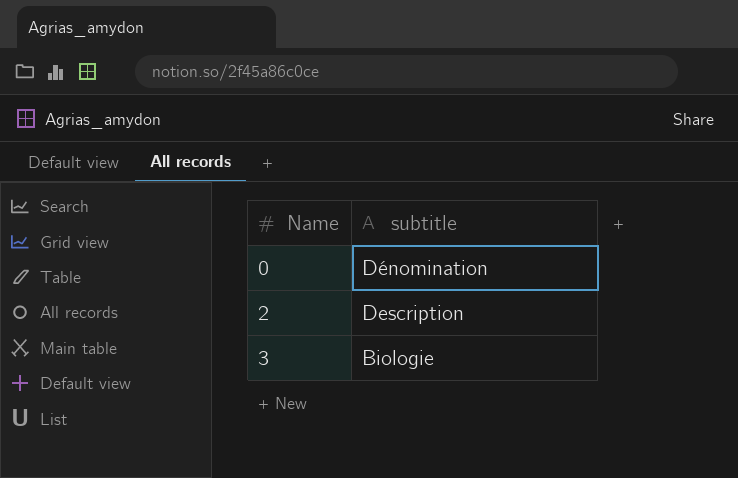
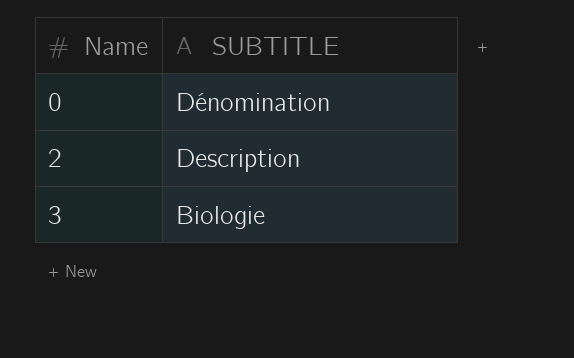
column name: subtitle -> SUBTITLE

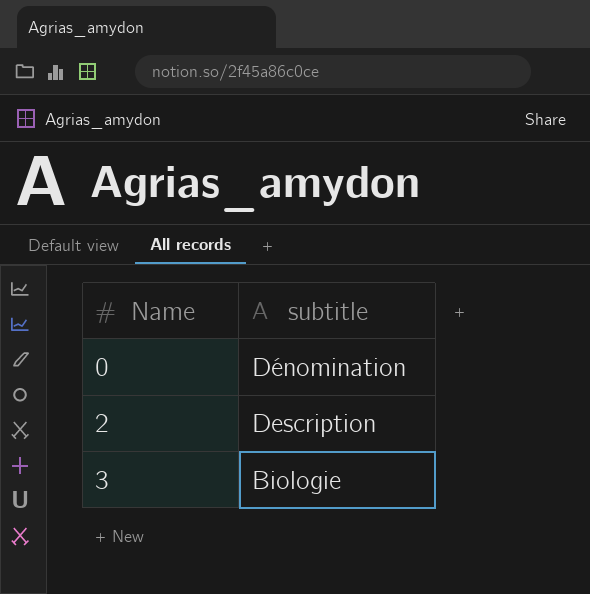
column name: SUBTITLE -> subtitle

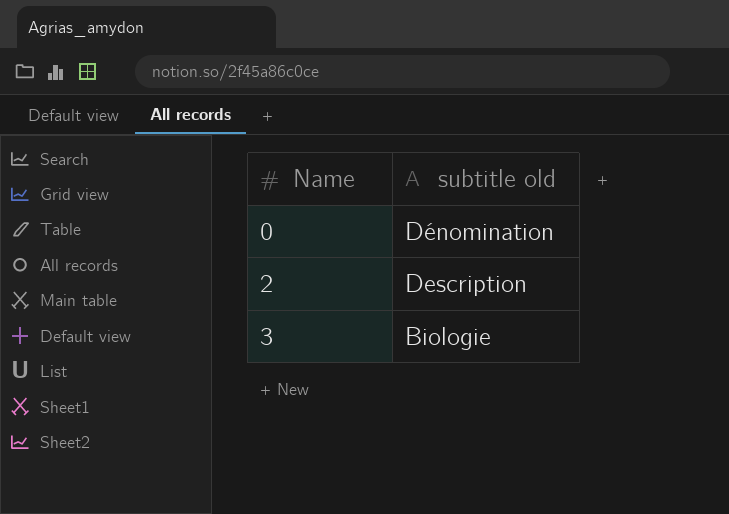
column name: subtitle -> subtitle old

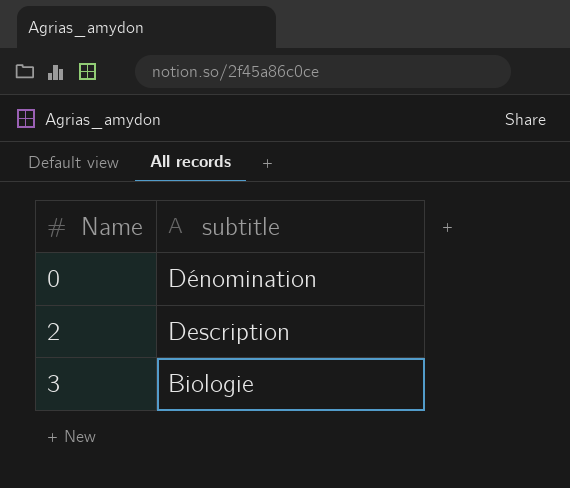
column name: subtitle old -> subtitle

